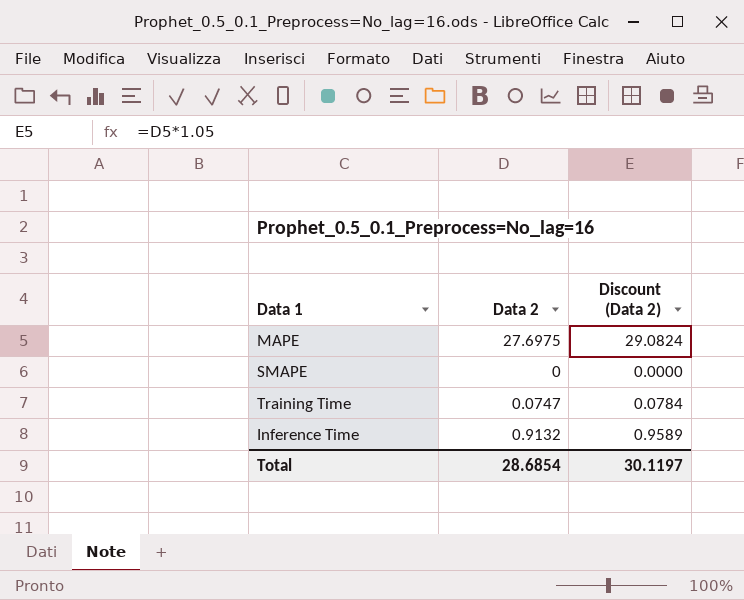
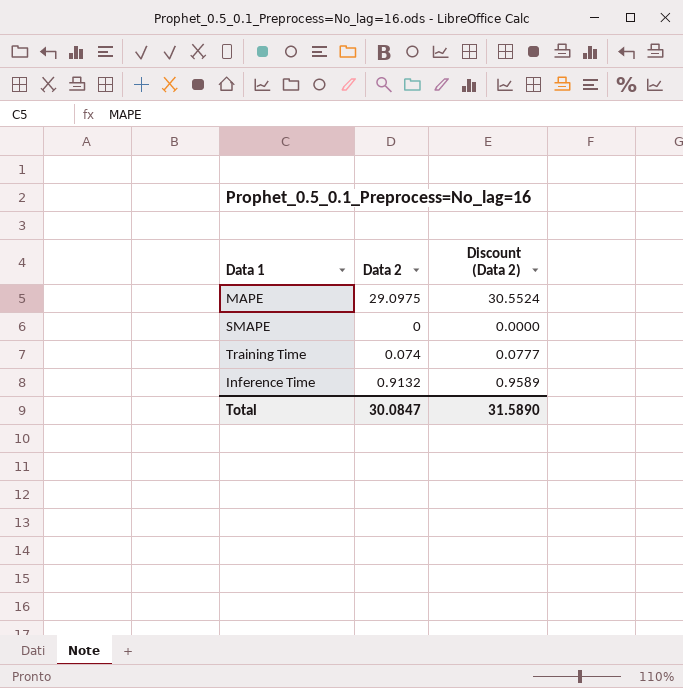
MAPE | Data 2: 27.6975 -> 29.0975
MAPE | Discount (Data 2): 29.0824 -> 30.5524
Training Time | Data 2: 0.0747 -> 0.074
Training Time | Discount (Data 2): 0.0784 -> 0.0777
Total | Data 2: 28.6854 -> 30.0847
Total | Discount (Data 2): 30.1197 -> 31.5890

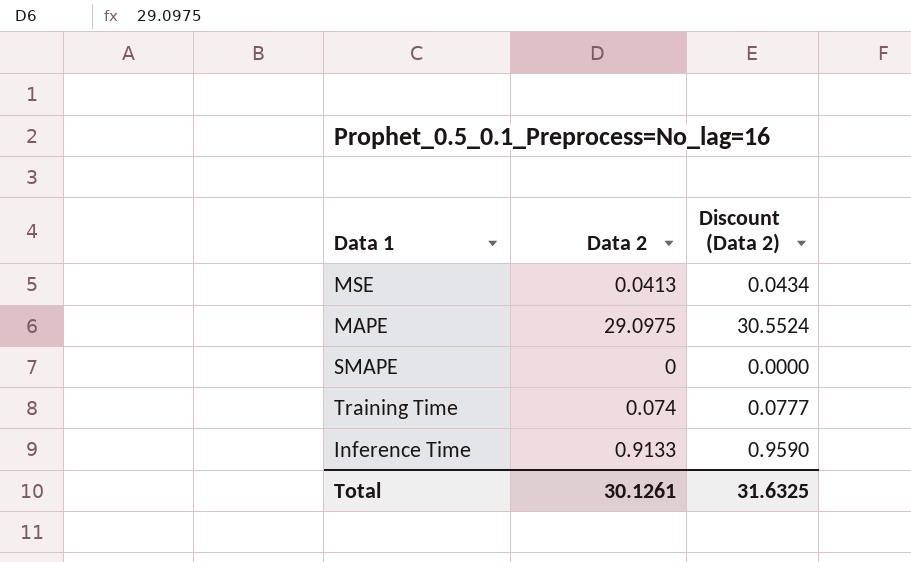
row MSE: none -> 0.0413 | 0.0434
Inference Time | Data 2: 0.9132 -> 0.9133
Inference Time | Discount (Data 2): 0.9589 -> 0.9590
Total | Data 2: 30.0847 -> 30.1261
Total | Discount (Data 2): 31.5890 -> 31.6325

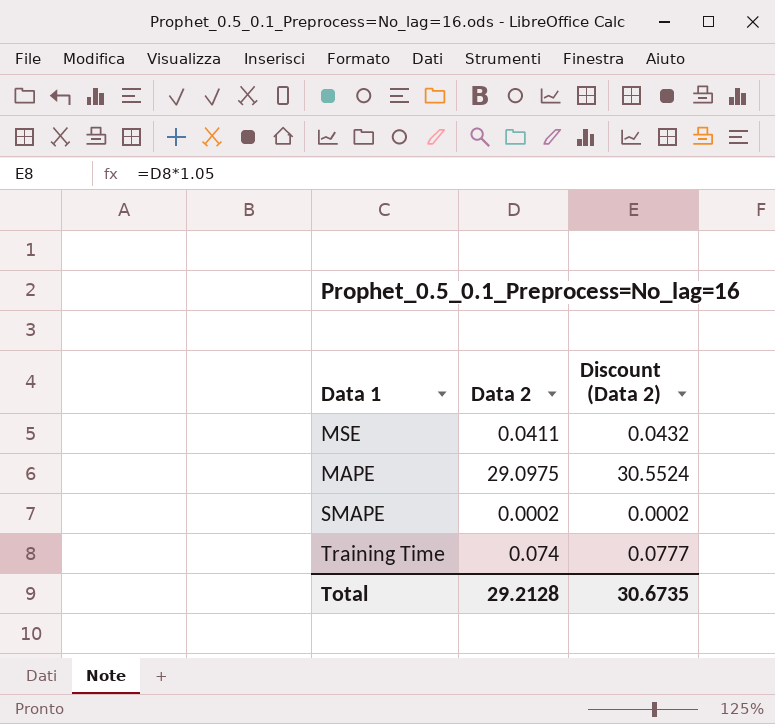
row Inference Time: 0.9133 | 0.9590 -> none
MSE | Data 2: 0.0413 -> 0.0411
MSE | Discount (Data 2): 0.0434 -> 0.0432
SMAPE | Data 2: 0 -> 0.0002
SMAPE | Discount (Data 2): 0.0000 -> 0.0002
Total | Data 2: 30.1261 -> 29.2128
Total | Discount (Data 2): 31.6325 -> 30.6735

